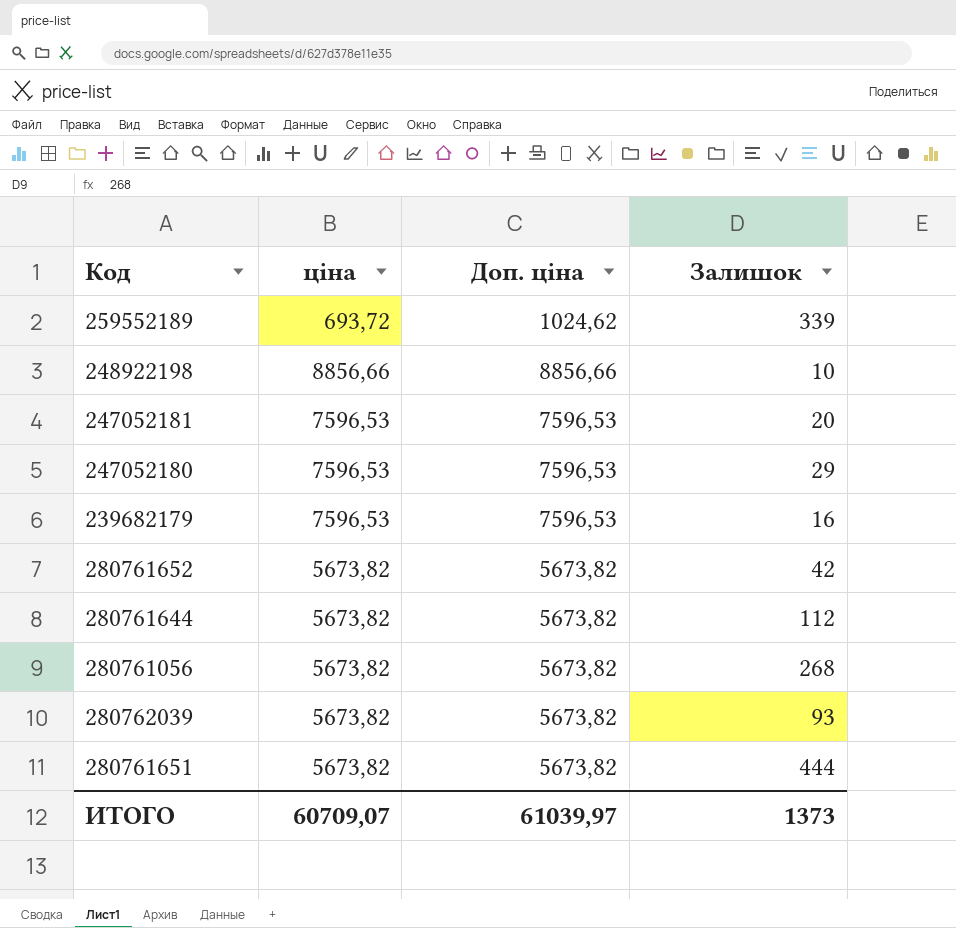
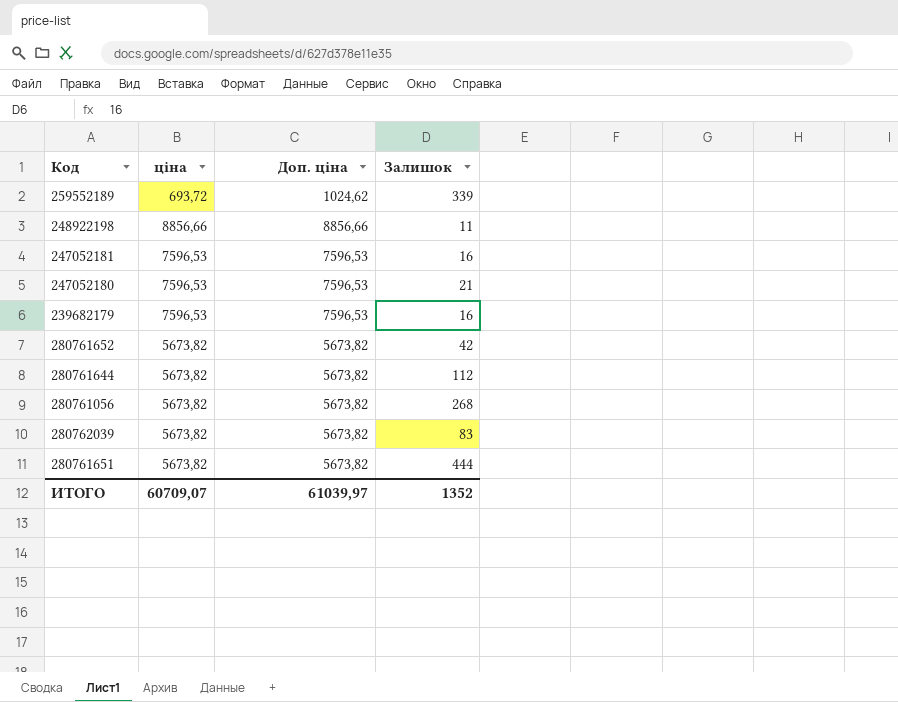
248922198 | Залишок: 10 -> 11
247052181 | Залишок: 20 -> 16
247052180 | Залишок: 29 -> 21
280762039 | Залишок: 93 -> 83
ИТОГО | Залишок: 1373 -> 1352

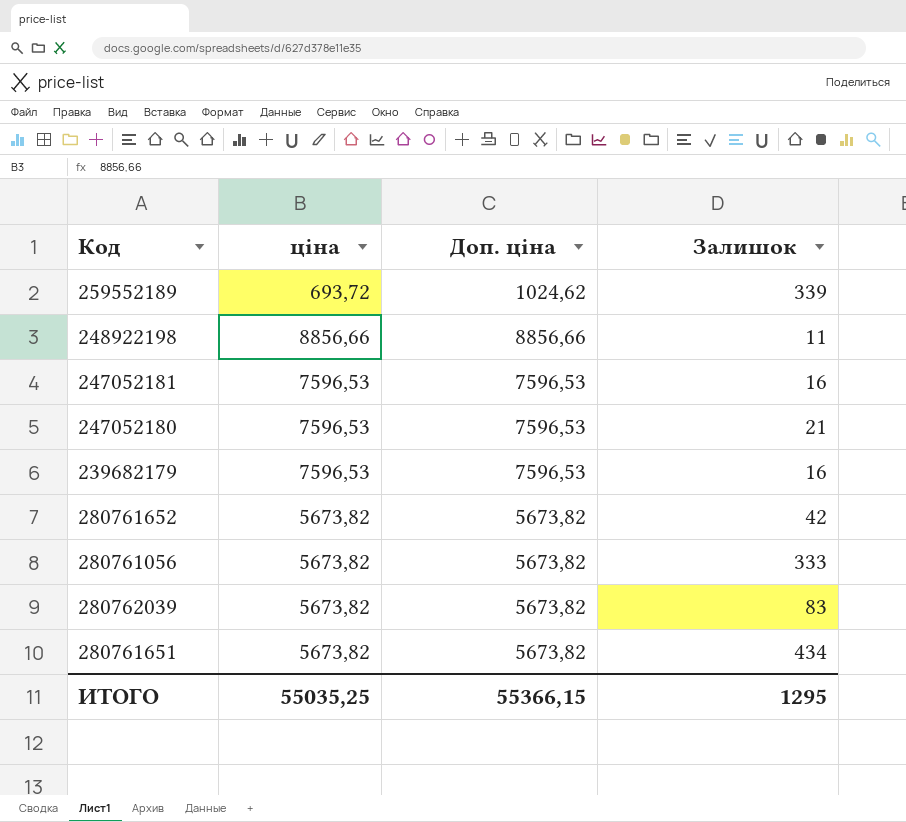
row 280761644: 5673,82 | 5673,82 | 112 -> none
280761056 | Залишок: 268 -> 333
280761651 | Залишок: 444 -> 434
ИТОГО | ціна: 60709,07 -> 55035,25
ИТОГО | Доп. ціна: 61039,97 -> 55366,15
ИТОГО | Залишок: 1352 -> 1295

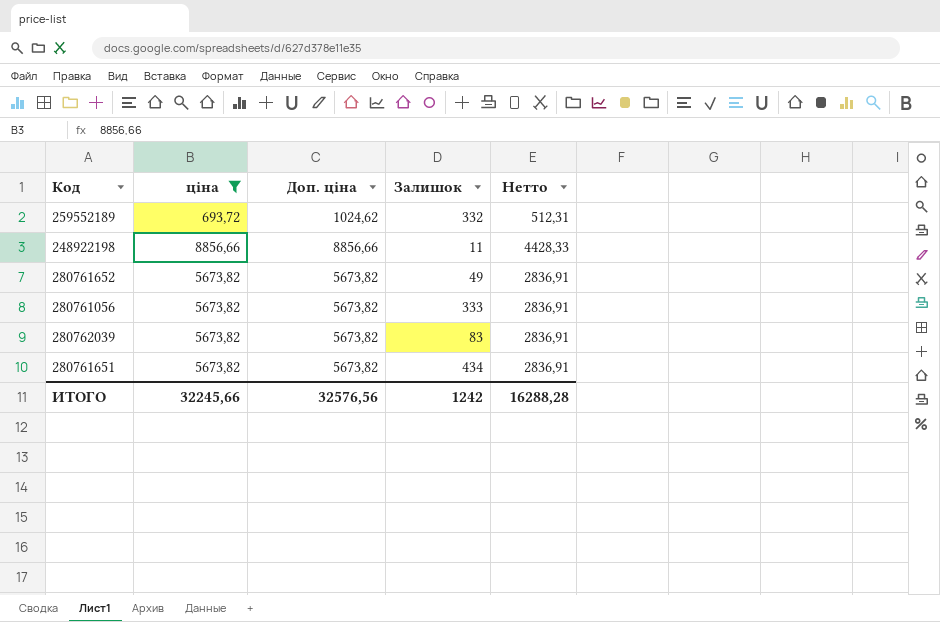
filter: none -> ціна != 7596,53
column Нетто | formula: none -> [Доп. ціна] * 0,5
259552189 | Залишок: 339 -> 332
280761652 | Залишок: 42 -> 49
ИТОГО | ціна: 55035,25 -> 32245,66
ИТОГО | Доп. ціна: 55366,15 -> 32576,56
ИТОГО | Залишок: 1295 -> 1242

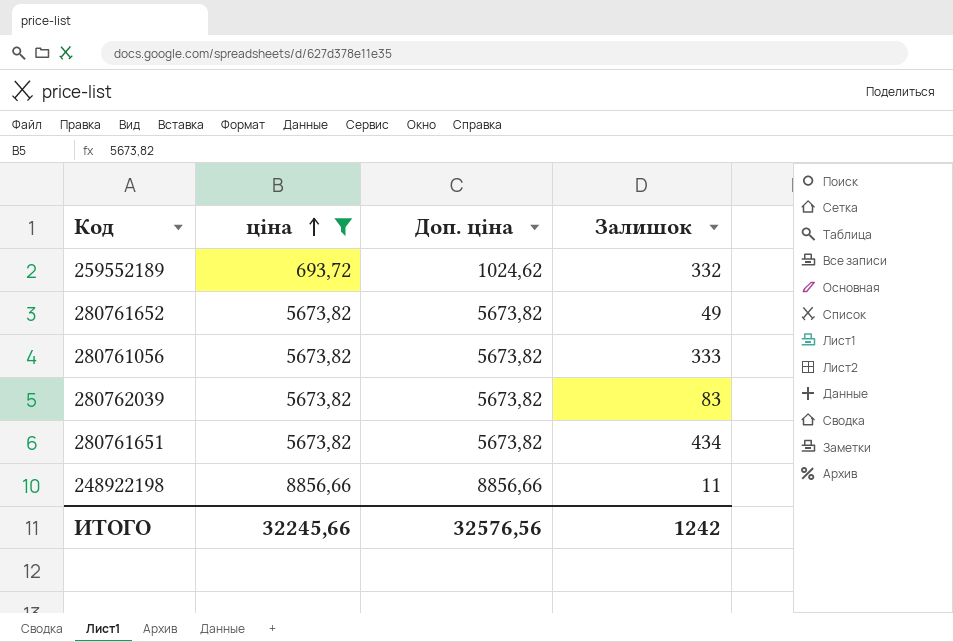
row order: none -> ціна ascending
column Нетто | formula: [Доп. ціна] * 0,5 -> none

